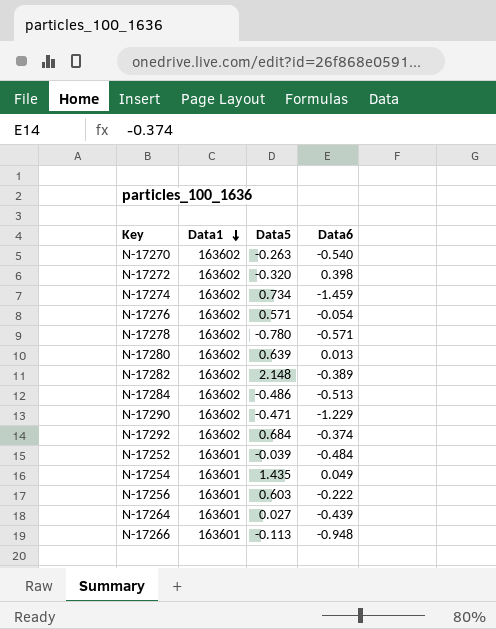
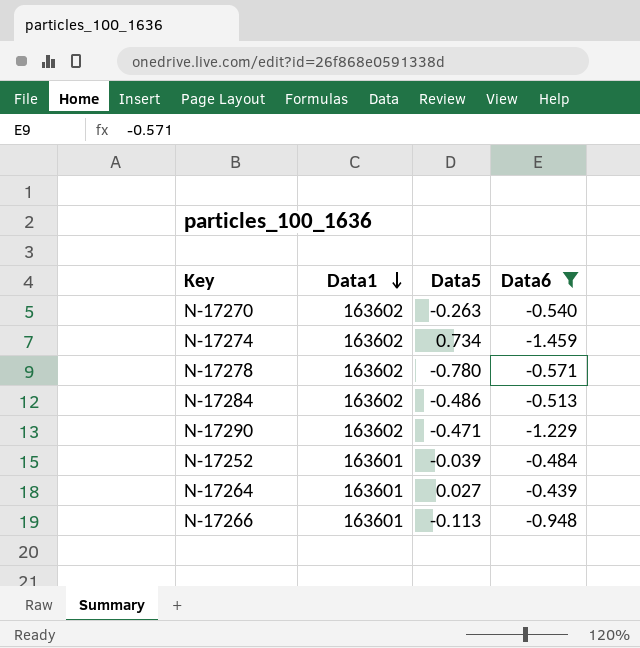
filter: none -> Data6 <= -0.439

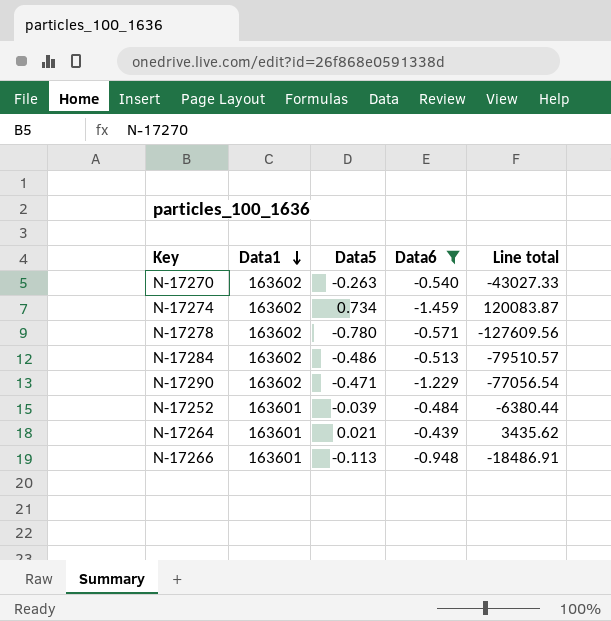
column Line total | formula: none -> [Data1] * [Data5]
N-17264 | Data5: 0.027 -> 0.021

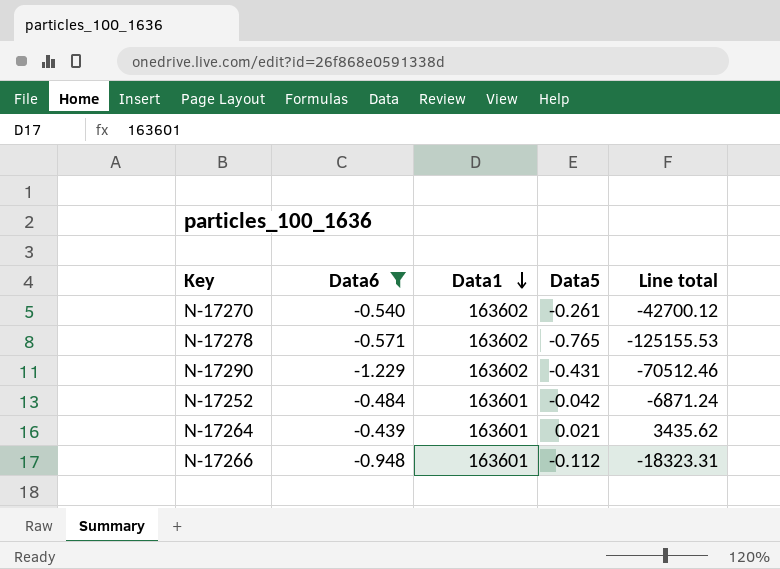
column Data6 | position: 4 -> 2
row N-17274: 163602 | 0.734 | -1.459 | 120083.87 -> none
row N-17284: 163602 | -0.486 | -0.513 | -79510.57 -> none
N-17270 | Data5: -0.263 -> -0.261
N-17270 | Line total: -43027.33 -> -42700.12
N-17278 | Data5: -0.780 -> -0.765
N-17278 | Line total: -127609.56 -> -125155.53
N-17290 | Data5: -0.471 -> -0.431
N-17290 | Line total: -77056.54 -> -70512.46
N-17252 | Data5: -0.039 -> -0.042
N-17252 | Line total: -6380.44 -> -6871.24
N-17266 | Data5: -0.113 -> -0.112
N-17266 | Line total: -18486.91 -> -18323.31

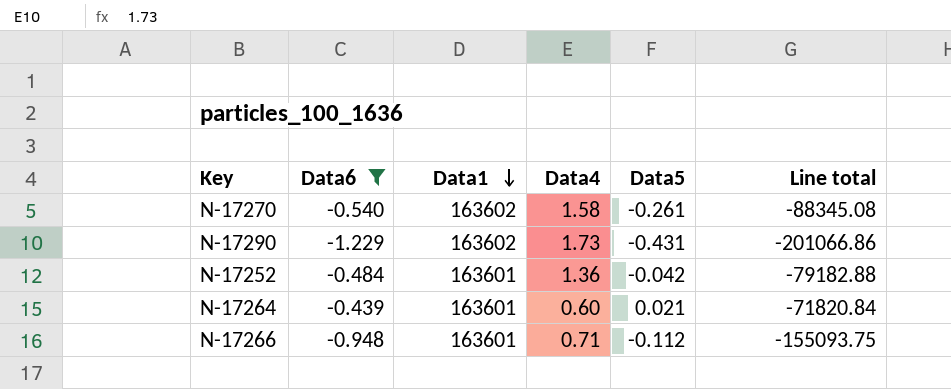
column Data4 | position: none -> 4
column Line total | formula: [Data1] * [Data5] -> [Data6] * [Data1]
row N-17278: -0.571 | 163602 | -0.765 | -125155.53 -> none

